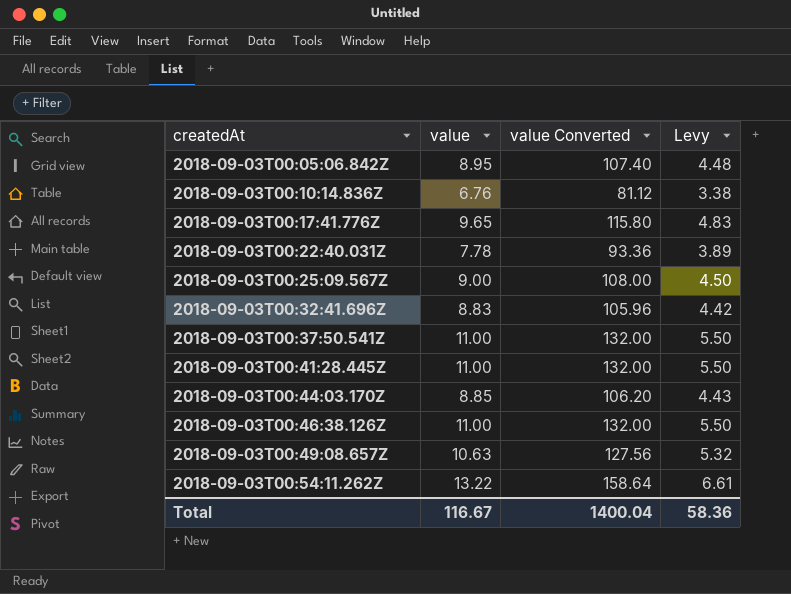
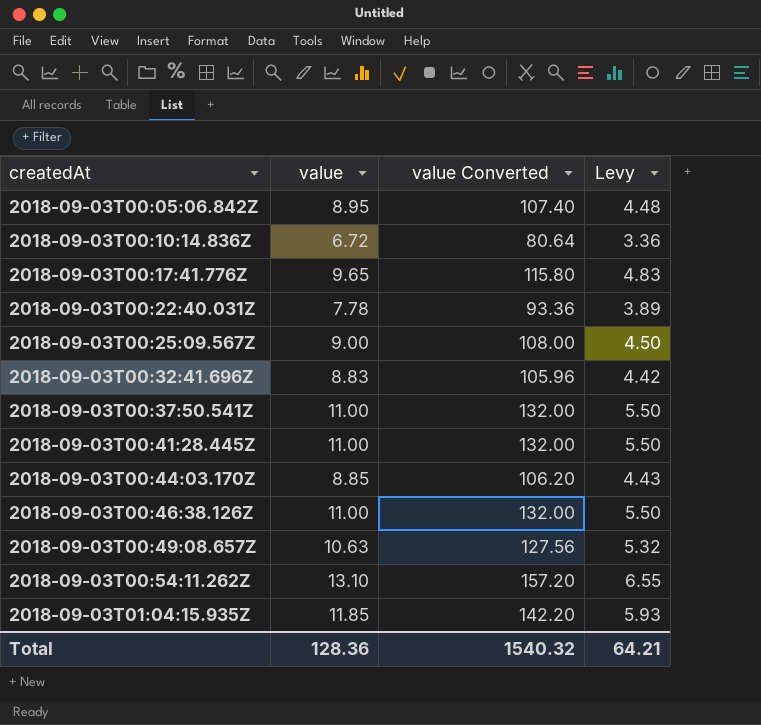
2018-09-03T00:10:14.836Z | value: 6.76 -> 6.72
2018-09-03T00:10:14.836Z | value Converted: 81.12 -> 80.64
2018-09-03T00:10:14.836Z | Levy: 3.38 -> 3.36
2018-09-03T00:54:11.262Z | value: 13.22 -> 13.10
2018-09-03T00:54:11.262Z | value Converted: 158.64 -> 157.20
2018-09-03T00:54:11.262Z | Levy: 6.61 -> 6.55
row 2018-09-03T01:04:15.935Z: none -> 11.85 | 142.20 | 5.93
Total | value: 116.67 -> 128.36
Total | value Converted: 1400.04 -> 1540.32
Total | Levy: 58.36 -> 64.21

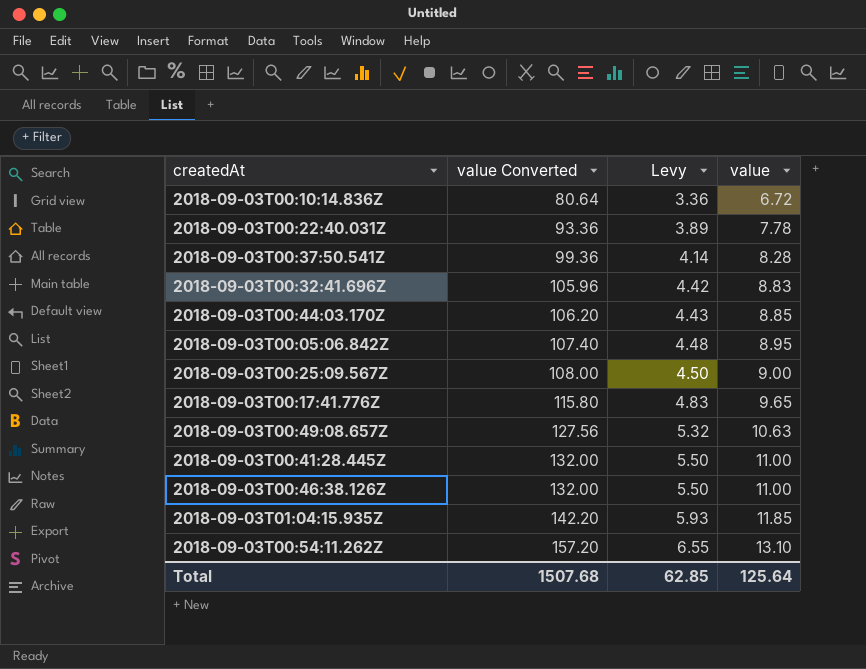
row order: createdAt ascending -> value Converted ascending
column value | position: 2 -> 4
2018-09-03T00:37:50.541Z | value Converted: 132.00 -> 99.36
2018-09-03T00:37:50.541Z | Levy: 5.50 -> 4.14
2018-09-03T00:37:50.541Z | value: 11.00 -> 8.28
Total | value Converted: 1540.32 -> 1507.68
Total | Levy: 64.21 -> 62.85
Total | value: 128.36 -> 125.64

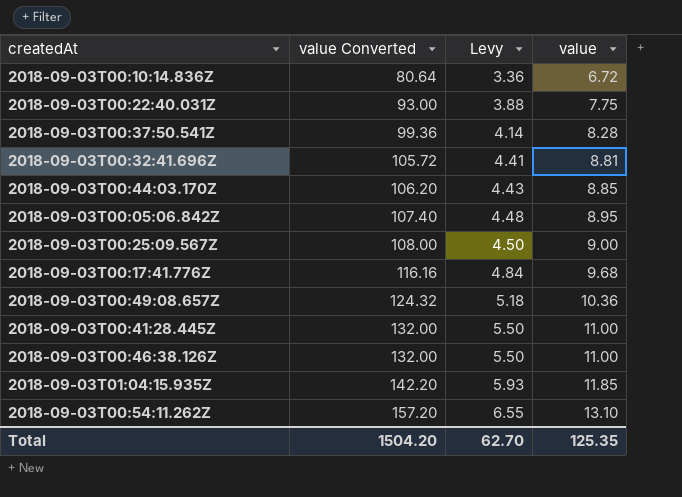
2018-09-03T00:22:40.031Z | value Converted: 93.36 -> 93.00
2018-09-03T00:22:40.031Z | Levy: 3.89 -> 3.88
2018-09-03T00:22:40.031Z | value: 7.78 -> 7.75
2018-09-03T00:32:41.696Z | value Converted: 105.96 -> 105.72
2018-09-03T00:32:41.696Z | Levy: 4.42 -> 4.41
2018-09-03T00:32:41.696Z | value: 8.83 -> 8.81
2018-09-03T00:17:41.776Z | value Converted: 115.80 -> 116.16
2018-09-03T00:17:41.776Z | Levy: 4.83 -> 4.84
2018-09-03T00:17:41.776Z | value: 9.65 -> 9.68
2018-09-03T00:49:08.657Z | value Converted: 127.56 -> 124.32
2018-09-03T00:49:08.657Z | Levy: 5.32 -> 5.18
2018-09-03T00:49:08.657Z | value: 10.63 -> 10.36
Total | value Converted: 1507.68 -> 1504.20
Total | Levy: 62.85 -> 62.70
Total | value: 125.64 -> 125.35

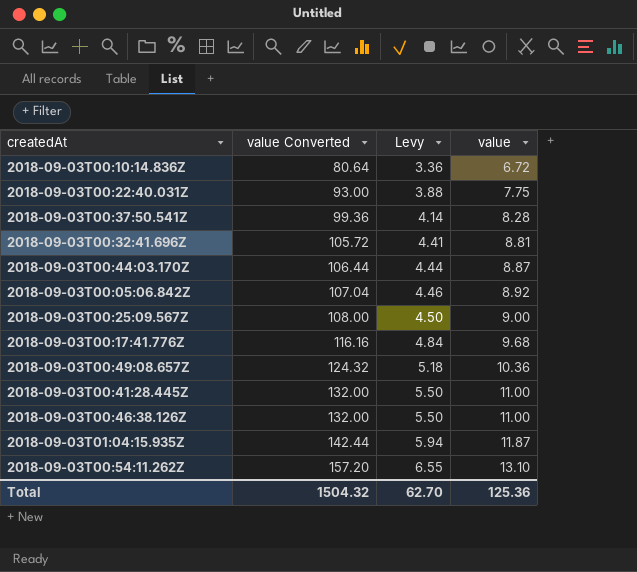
2018-09-03T00:44:03.170Z | value Converted: 106.20 -> 106.44
2018-09-03T00:44:03.170Z | Levy: 4.43 -> 4.44
2018-09-03T00:44:03.170Z | value: 8.85 -> 8.87
2018-09-03T00:05:06.842Z | value Converted: 107.40 -> 107.04
2018-09-03T00:05:06.842Z | Levy: 4.48 -> 4.46
2018-09-03T00:05:06.842Z | value: 8.95 -> 8.92
2018-09-03T01:04:15.935Z | value Converted: 142.20 -> 142.44
2018-09-03T01:04:15.935Z | Levy: 5.93 -> 5.94
2018-09-03T01:04:15.935Z | value: 11.85 -> 11.87
Total | value Converted: 1504.20 -> 1504.32
Total | value: 125.35 -> 125.36

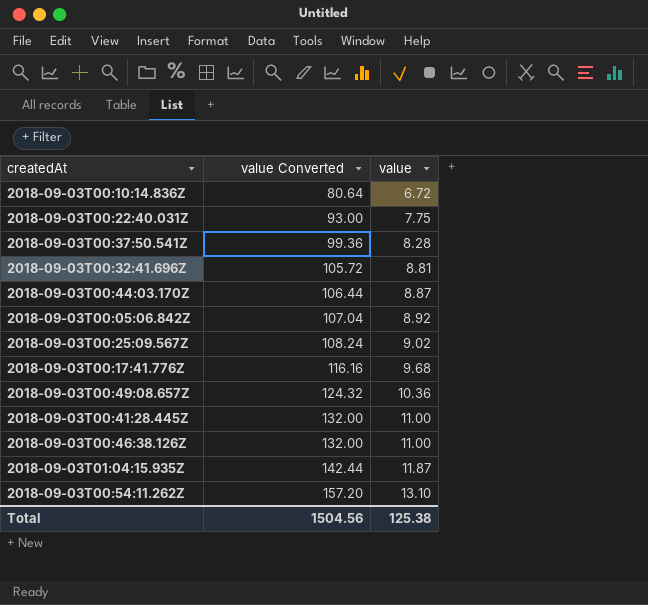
column Levy | formula: [value] * 0.5 -> none
2018-09-03T00:25:09.567Z | value Converted: 108.00 -> 108.24
2018-09-03T00:25:09.567Z | value: 9.00 -> 9.02
Total | value Converted: 1504.32 -> 1504.56
Total | value: 125.36 -> 125.38

